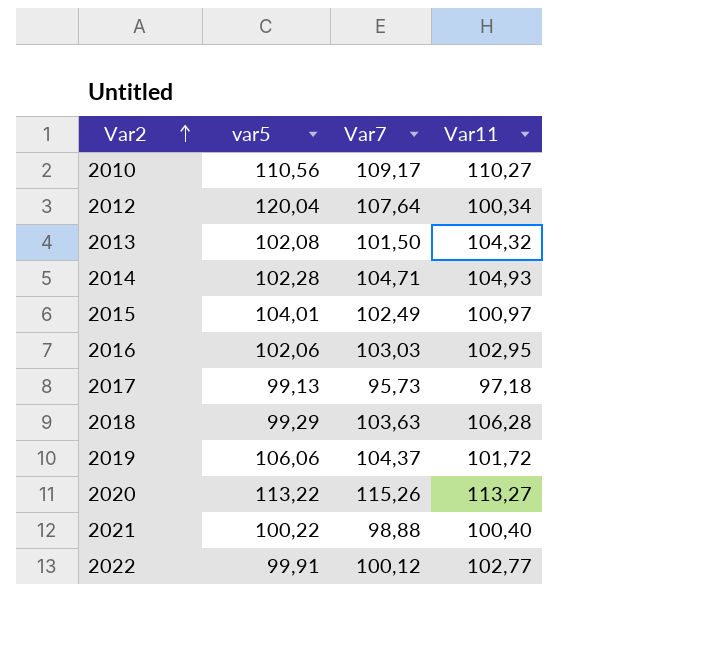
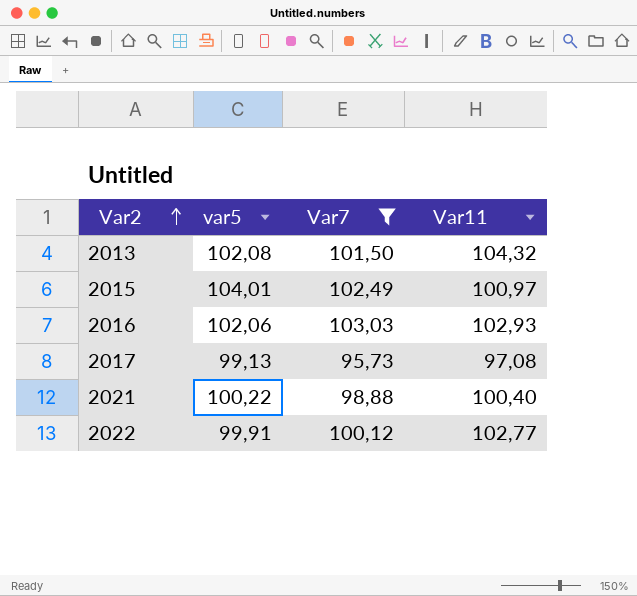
filter: none -> Var7 <= 103,03
2016 | Var11: 102,95 -> 102,93
2017 | Var11: 97,18 -> 97,08

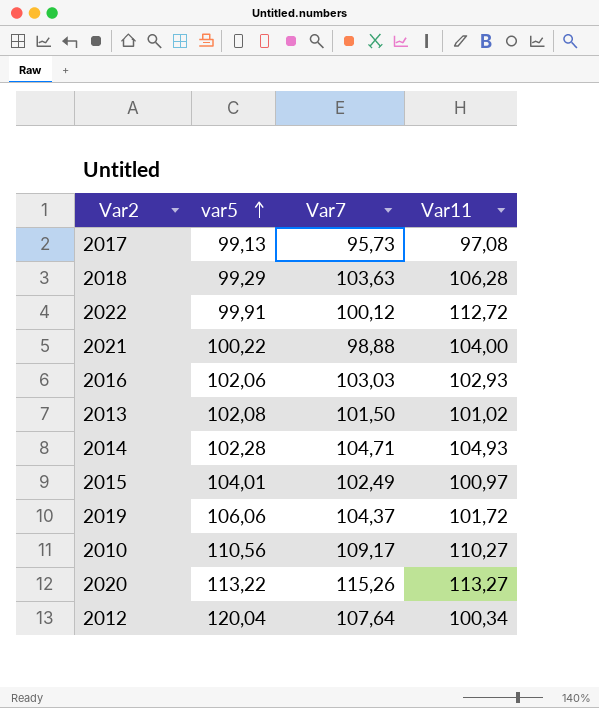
filter: Var7 <= 103,03 -> none
row order: Var2 ascending -> var5 ascending
2022 | Var11: 102,77 -> 112,72
2021 | Var11: 100,40 -> 104,00
2013 | Var11: 104,32 -> 101,02

